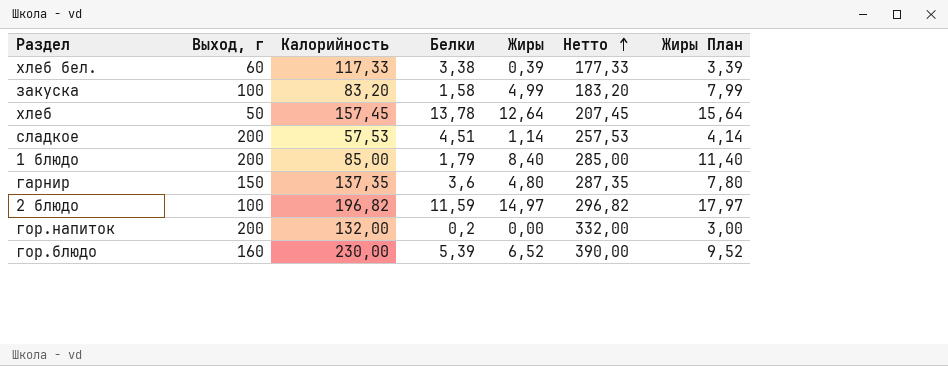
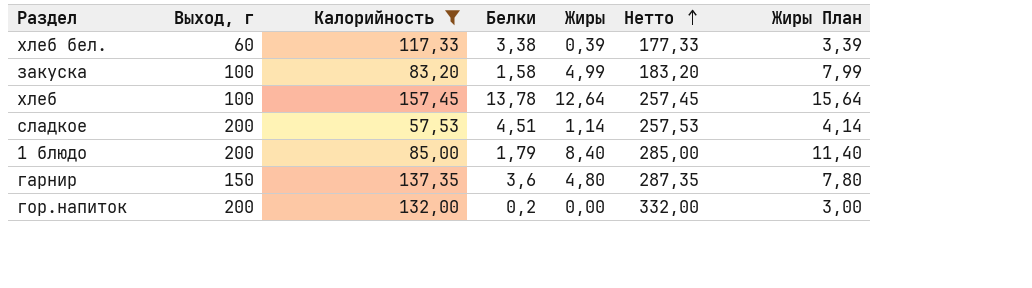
filter: none -> Калорийность <= 157,45
хлеб | Выход, г: 50 -> 100
хлеб | Нетто: 207,45 -> 257,45

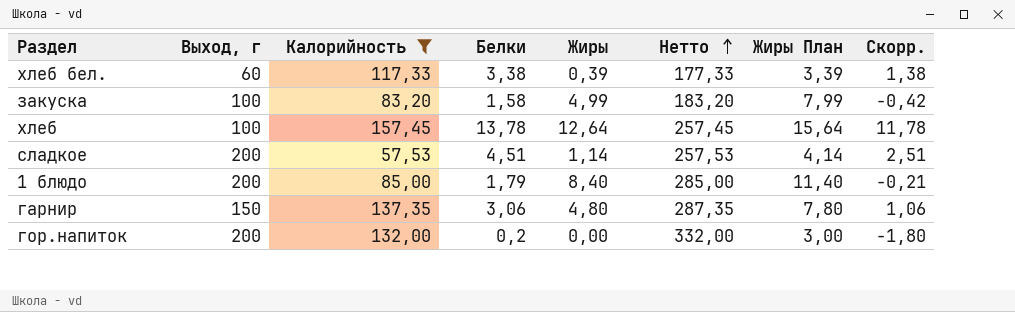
column Скорр. | formula: none -> [Белки] - 2
гарнир | Белки: 3,6 -> 3,06

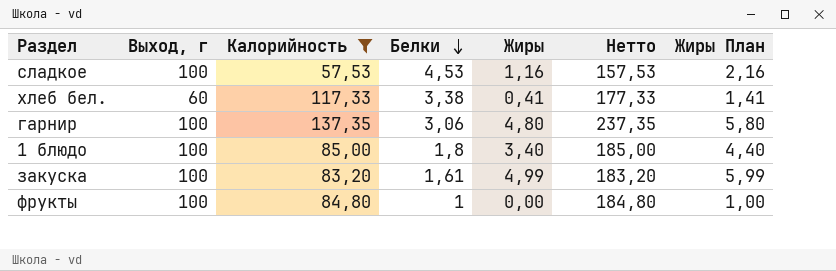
row order: Нетто ascending -> Белки descending
column Скорр. | formula: [Белки] - 2 -> none
column Жиры План | formula: [Жиры] + 3 -> [Жиры] + 1
row хлеб: 100 | 157,45 | 13,78 | 12,64 | 257,45 | 15,64 | 11,78 -> none
row гор.напиток: 200 | 132,00 | 0,2 | 0,00 | 332,00 | 3,00 | -1,80 -> none
сладкое | Выход, г: 200 -> 100
сладкое | Белки: 4,51 -> 4,53
сладкое | Жиры: 1,14 -> 1,16
сладкое | Нетто: 257,53 -> 157,53
хлеб бел. | Жиры: 0,39 -> 0,41
гарнир | Выход, г: 150 -> 100
гарнир | Нетто: 287,35 -> 237,35
1 блюдо | Выход, г: 200 -> 100
1 блюдо | Белки: 1,79 -> 1,8
1 блюдо | Жиры: 8,40 -> 3,40
1 блюдо | Нетто: 285,00 -> 185,00
закуска | Белки: 1,58 -> 1,61
row фрукты: none -> 100 | 84,80 | 1 | 0,00 | 184,80 | 1,00

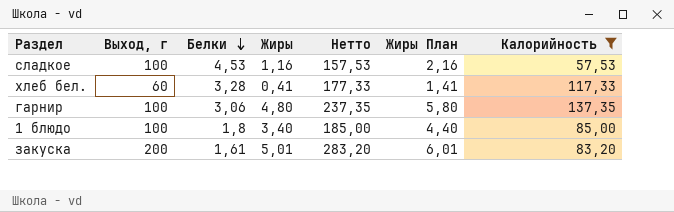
column Калорийность | position: 3 -> 7
row фрукты: 100 | 84,80 | 1 | 0,00 | 184,80 | 1,00 -> none
хлеб бел. | Белки: 3,38 -> 3,28
закуска | Выход, г: 100 -> 200
закуска | Жиры: 4,99 -> 5,01
закуска | Нетто: 183,20 -> 283,20
закуска | Жиры План: 5,99 -> 6,01

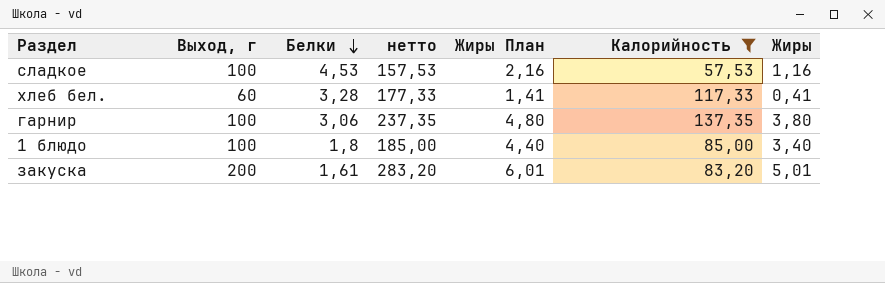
column name: Нетто -> нетто
column Жиры | position: 4 -> 7
гарнир | Жиры План: 5,80 -> 4,80
гарнир | Жиры: 4,80 -> 3,80

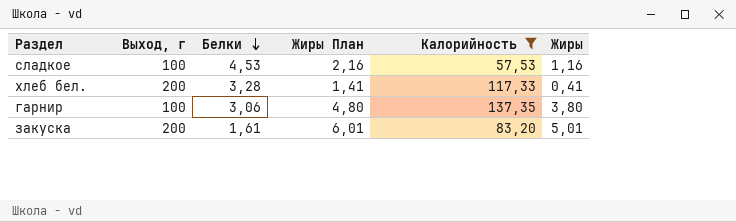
column нетто | formula: [Выход, г] + [Калорийность] -> none
row 1 блюдо: 100 | 1,8 | 185,00 | 4,40 | 85,00 | 3,40 -> none
хлеб бел. | Выход, г: 60 -> 200

